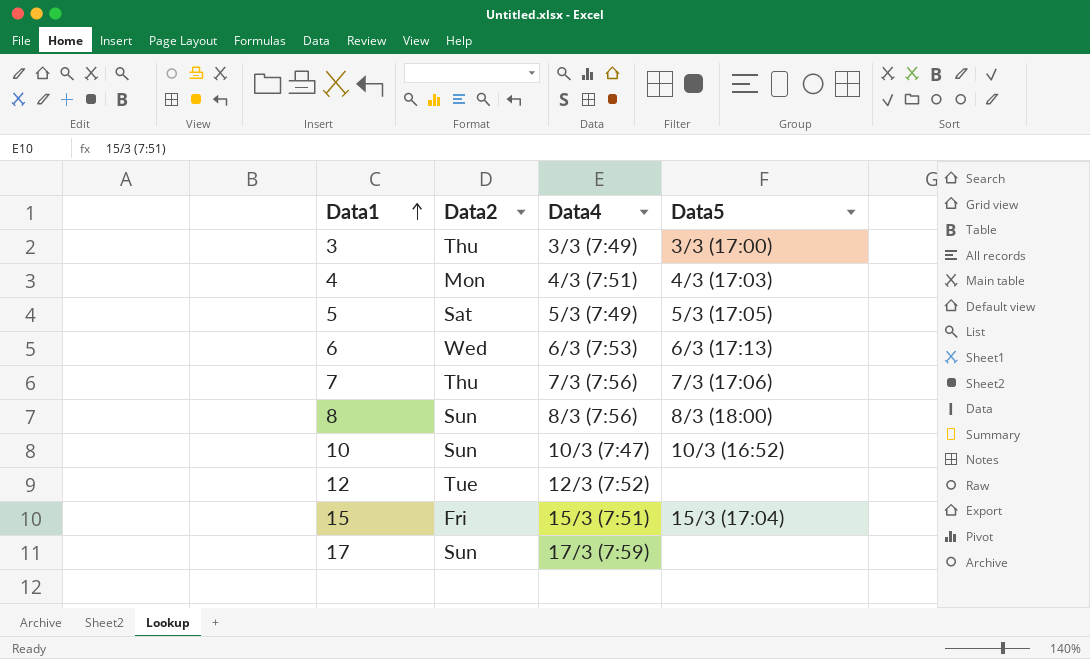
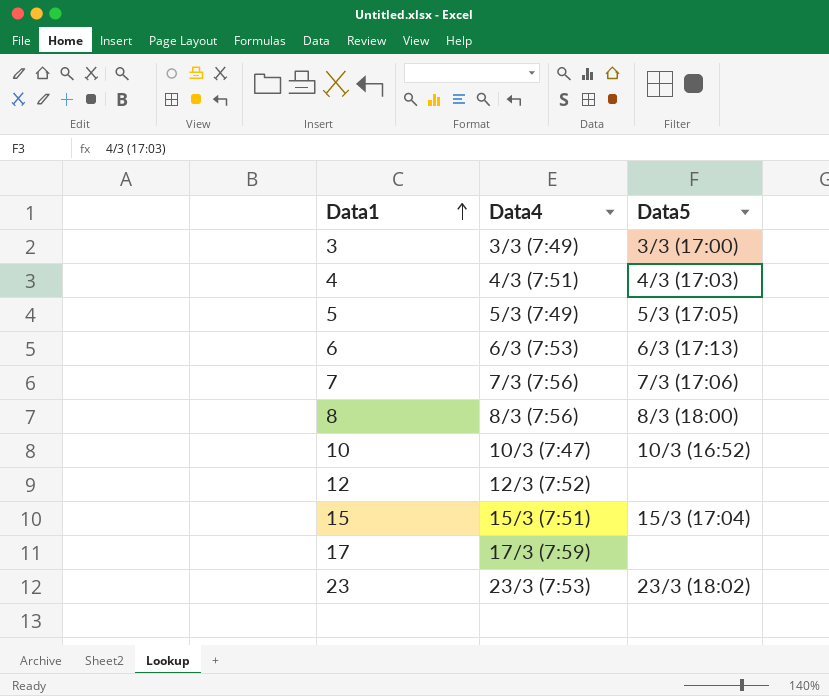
column Data2 | position: 2 -> none
row 23: none -> 23/3 (7:53) | 23/3 (18:02)

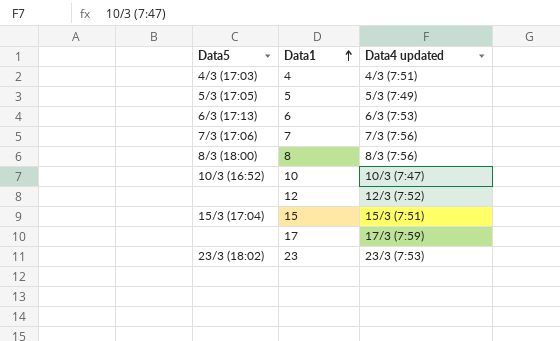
column Data5 | position: 3 -> 1
column name: Data4 -> Data4 updated
row 3: 3/3 (7:49) | 3/3 (17:00) -> none

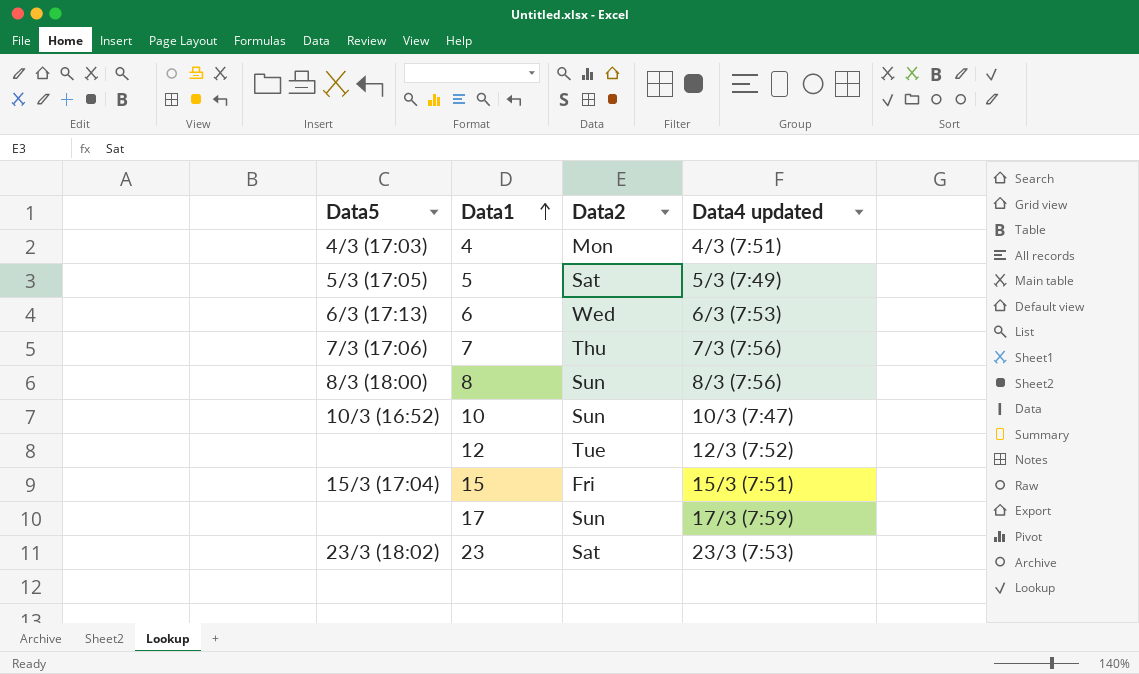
column Data2 | position: none -> 3

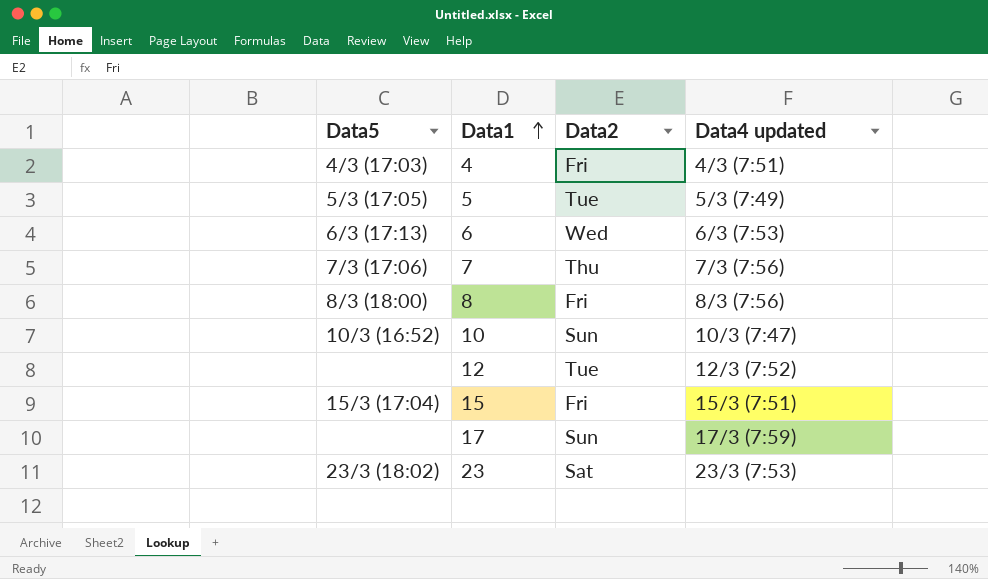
4 | Data2: Mon -> Fri
5 | Data2: Sat -> Tue
8 | Data2: Sun -> Fri

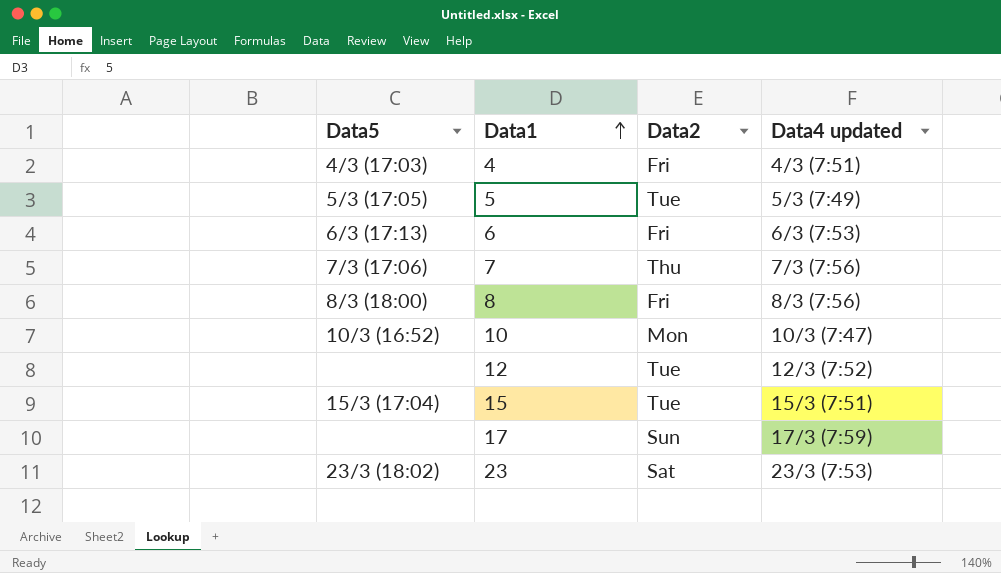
6 | Data2: Wed -> Fri
10 | Data2: Sun -> Mon
15 | Data2: Fri -> Tue

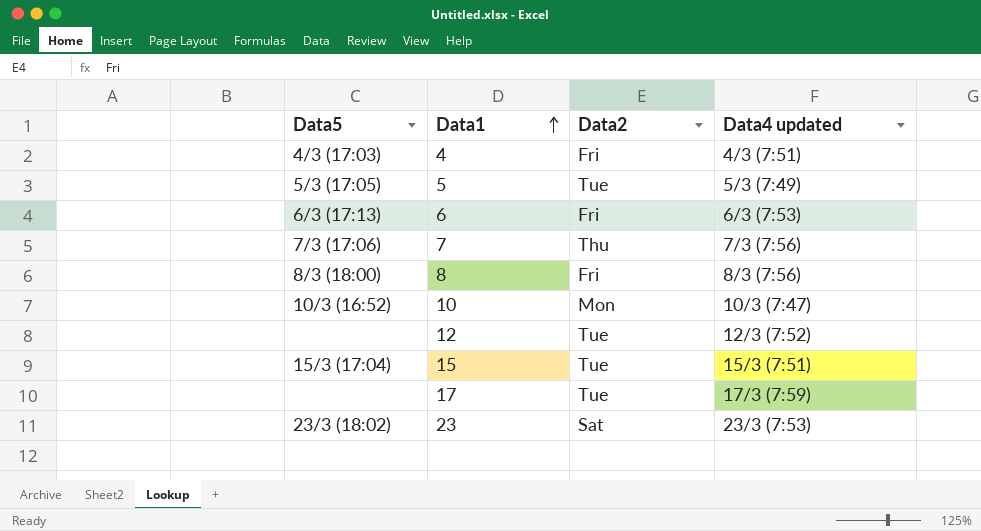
17 | Data2: Sun -> Tue

